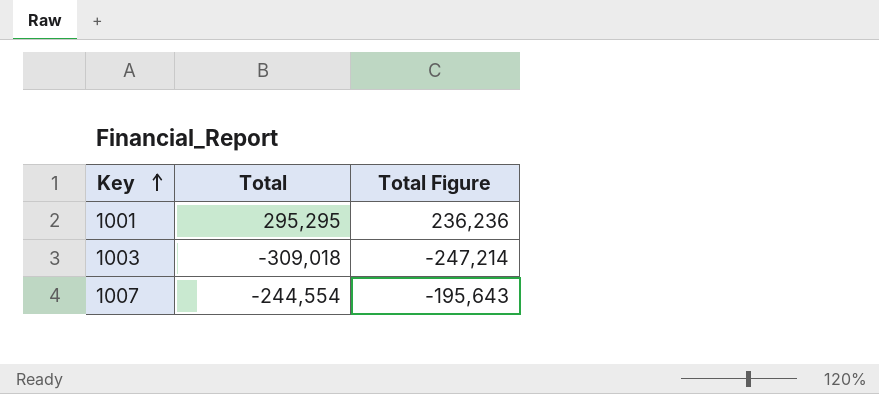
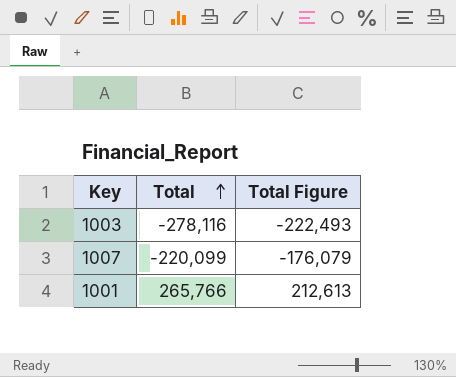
row order: Key ascending -> Total ascending
1003 | Total: -309,018 -> -278,116
1003 | Total Figure: -247,214 -> -222,493
1007 | Total: -244,554 -> -220,099
1007 | Total Figure: -195,643 -> -176,079
1001 | Total: 295,295 -> 265,766
1001 | Total Figure: 236,236 -> 212,613

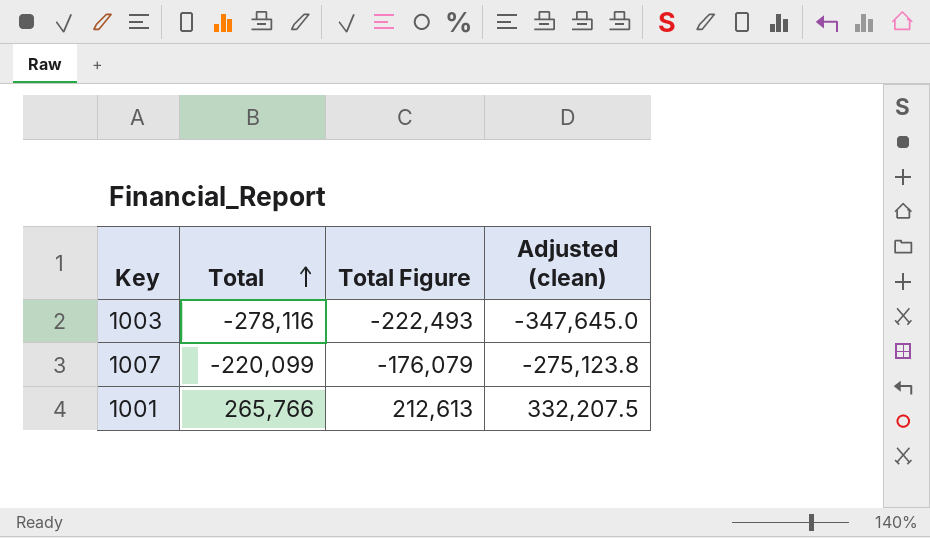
column Adjusted (clean) | formula: none -> [Total] * 1.25

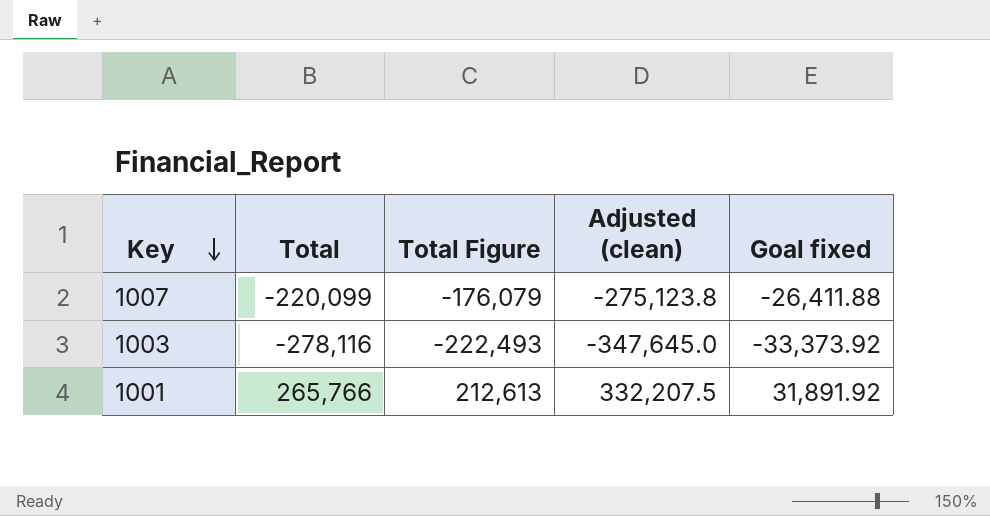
row order: Total ascending -> Key descending
column Goal fixed | formula: none -> [Total] * 0.12

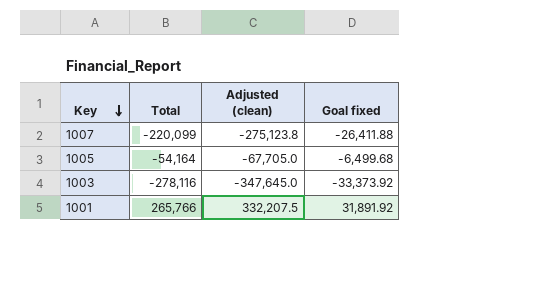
column Total Figure | formula: [Total] * 0.8 -> none
row 1005: none -> -54,164 | -67,705.0 | -6,499.68

